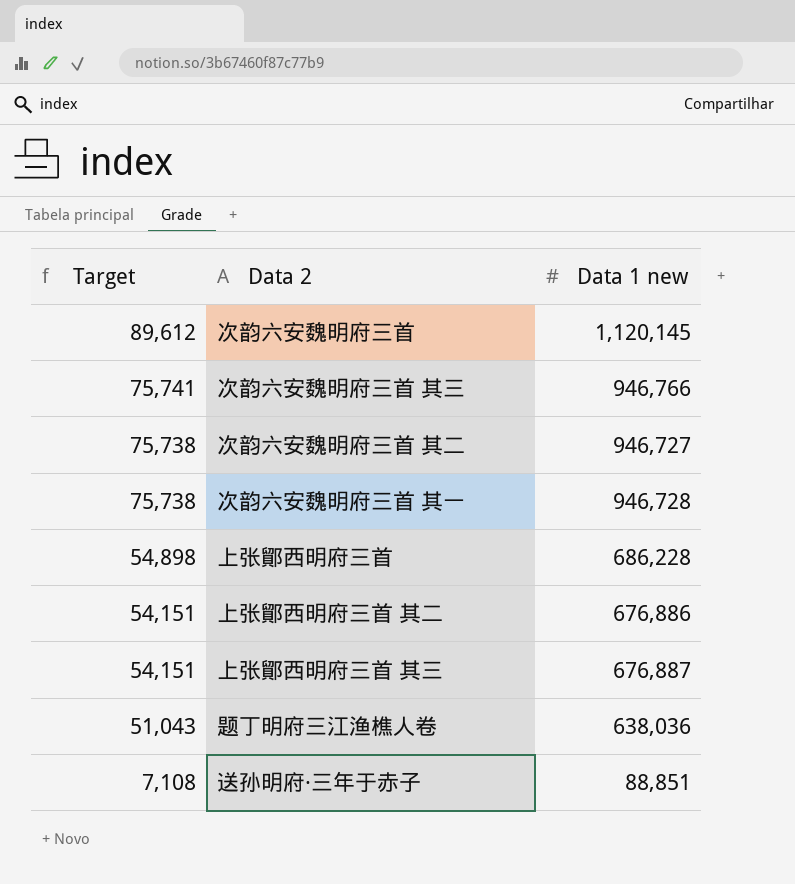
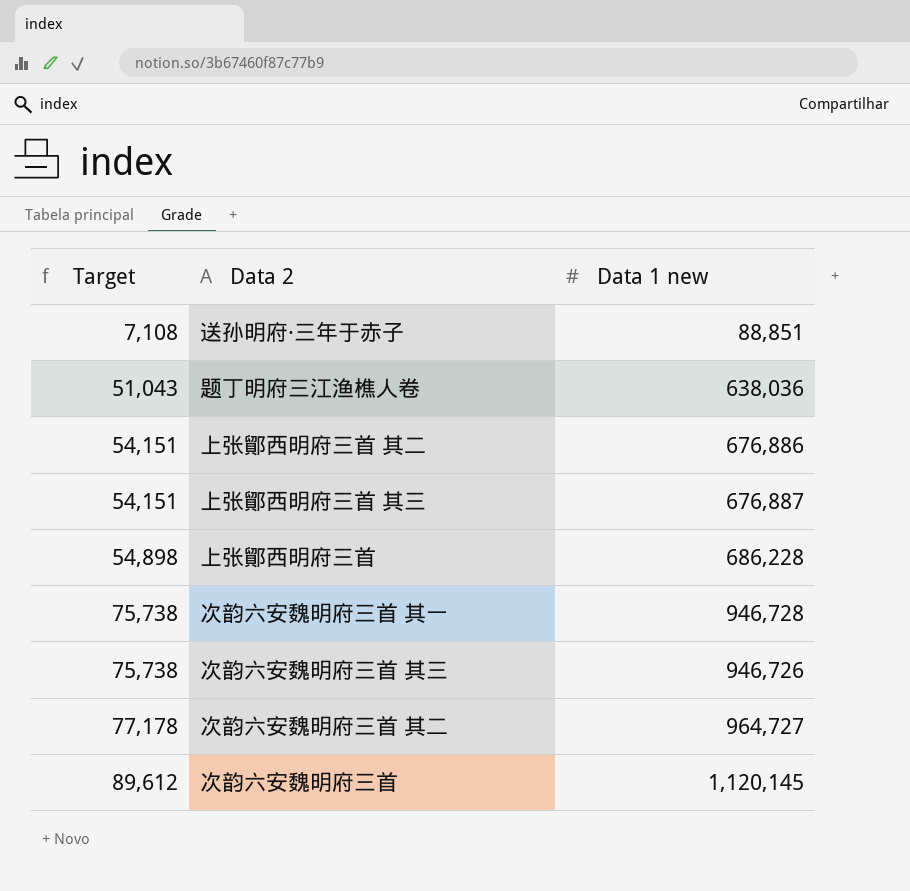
row order: Target descending -> Target ascending
次韵六安魏明府三首 其三 | Target: 75,741 -> 75,738
次韵六安魏明府三首 其三 | Data 1 new: 946,766 -> 946,726
次韵六安魏明府三首 其二 | Target: 75,738 -> 77,178
次韵六安魏明府三首 其二 | Data 1 new: 946,727 -> 964,727

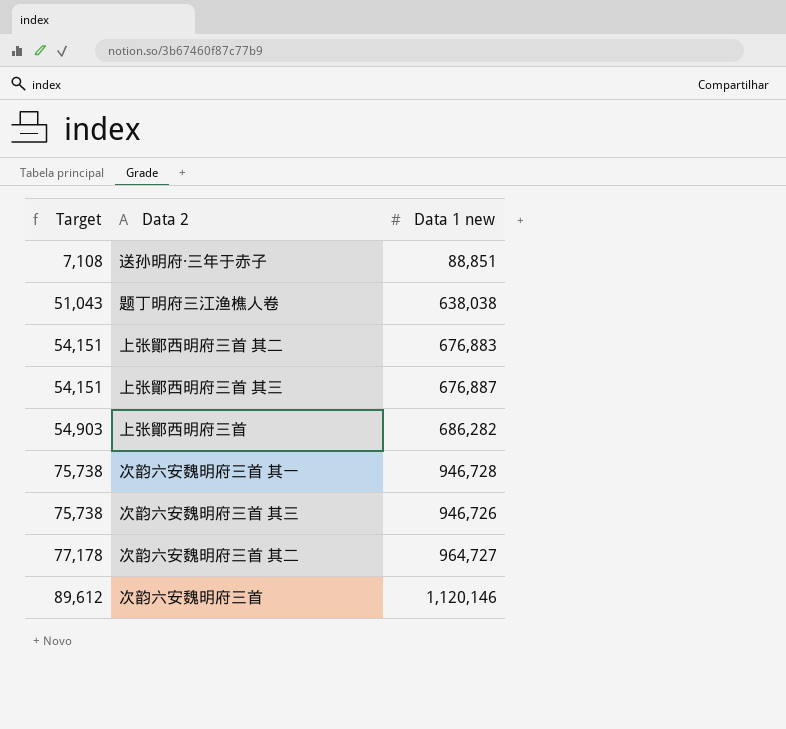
题丁明府三江渔樵人卷 | Data 1 new: 638,036 -> 638,038
上张鄮西明府三首 其二 | Data 1 new: 676,886 -> 676,883
上张鄮西明府三首 | Target: 54,898 -> 54,903
上张鄮西明府三首 | Data 1 new: 686,228 -> 686,282
次韵六安魏明府三首 | Data 1 new: 1,120,145 -> 1,120,146

